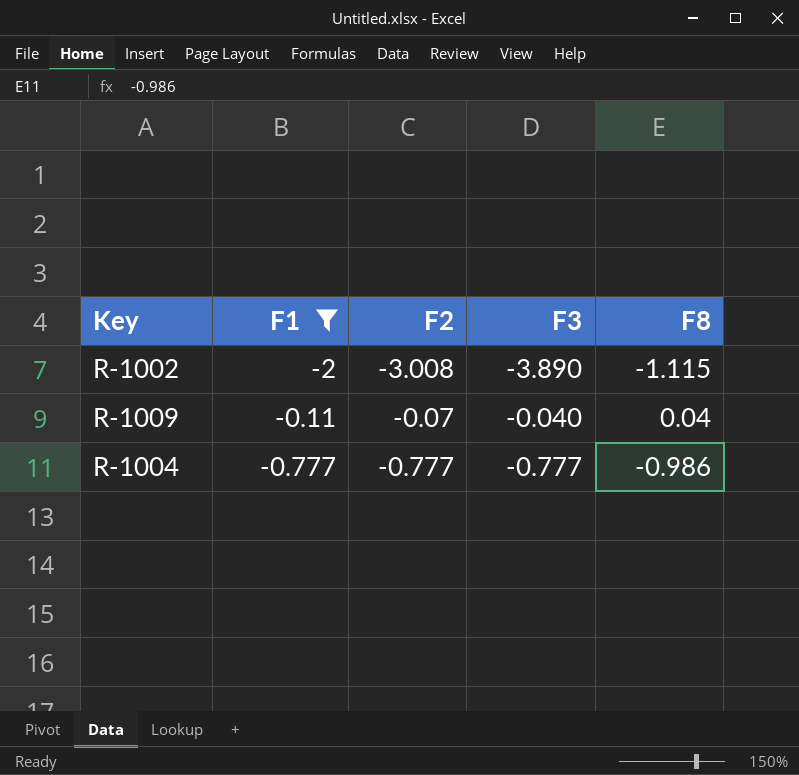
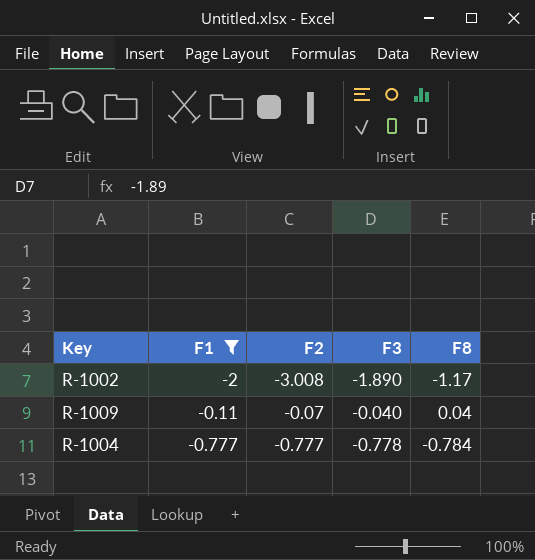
R-1002 | F3: -3.890 -> -1.890
R-1002 | F8: -1.115 -> -1.17
R-1004 | F3: -0.777 -> -0.778
R-1004 | F8: -0.986 -> -0.784

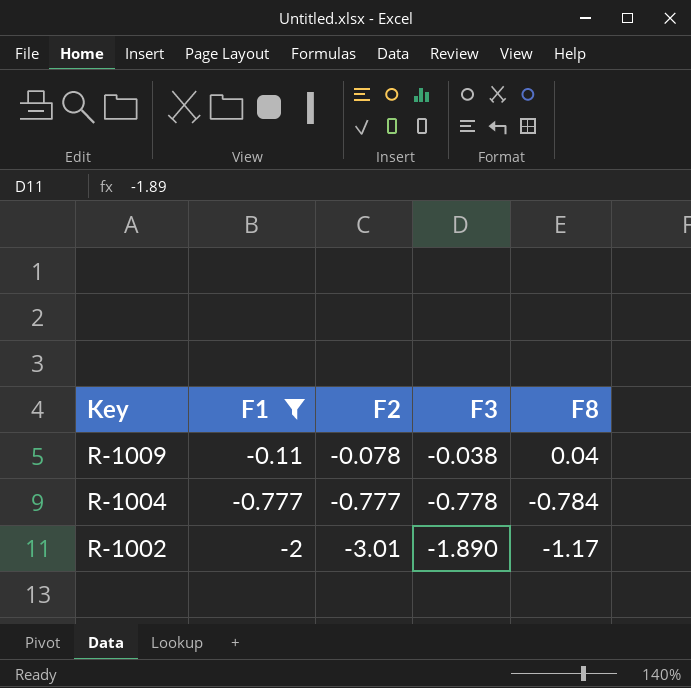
row order: none -> Key descending
R-1009 | F2: -0.07 -> -0.078
R-1009 | F3: -0.040 -> -0.038
R-1002 | F2: -3.008 -> -3.01

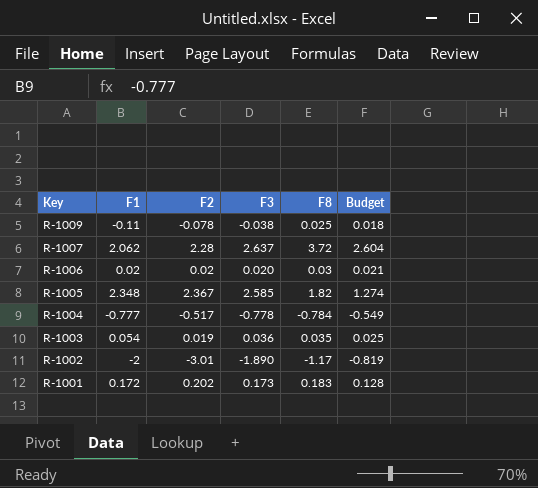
filter: F1 <= -0.11 -> none
column Budget | formula: none -> [F8] * 0.7
R-1009 | F8: 0.04 -> 0.025
R-1004 | F2: -0.777 -> -0.517

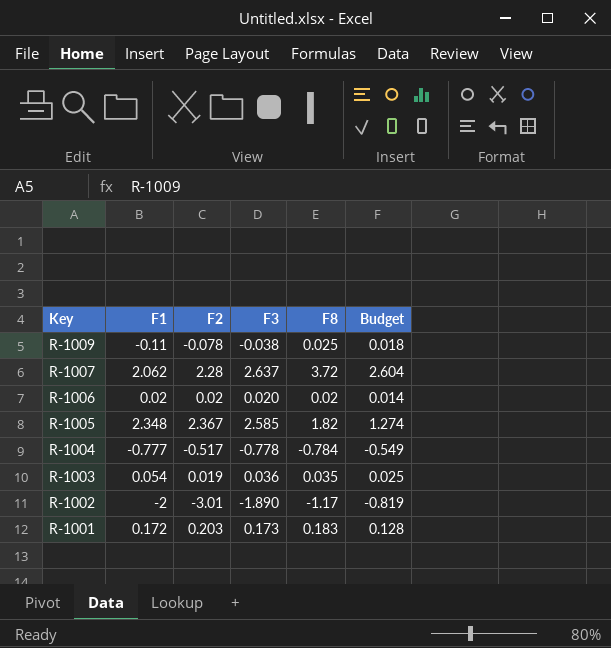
R-1006 | F8: 0.03 -> 0.02
R-1006 | Budget: 0.021 -> 0.014
R-1001 | F2: 0.202 -> 0.203

